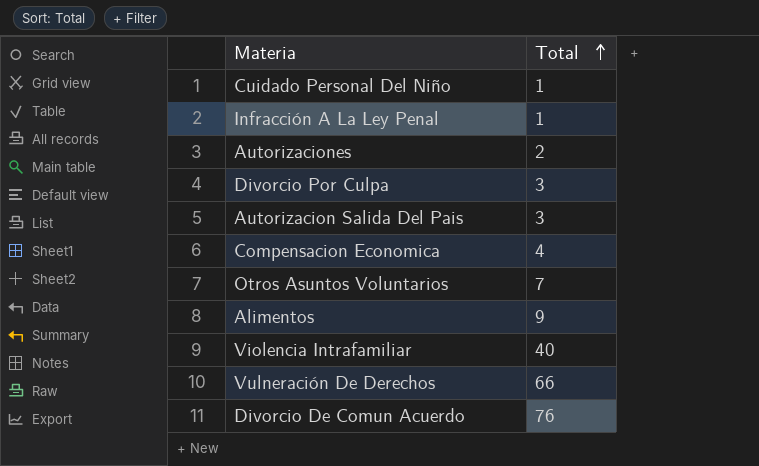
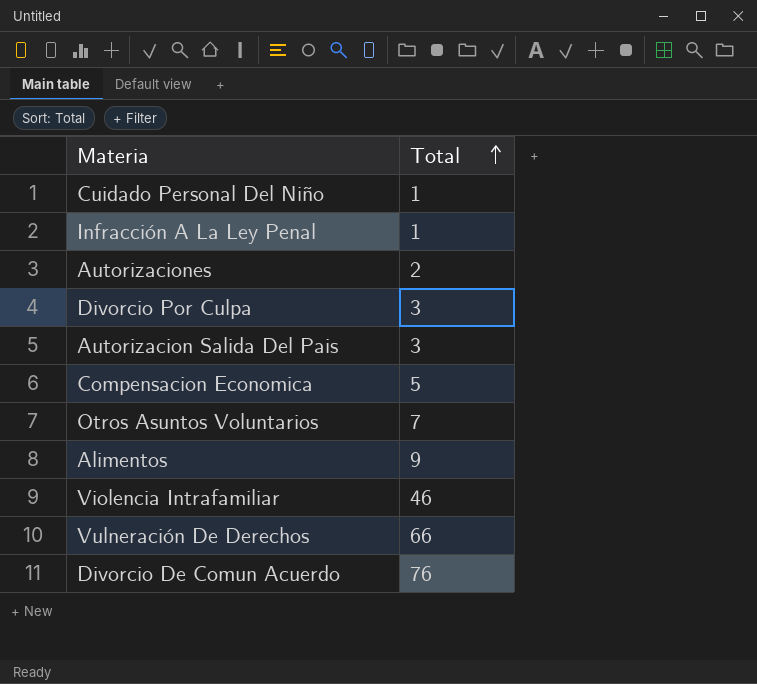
Compensacion Economica | Total: 4 -> 5
Violencia Intrafamiliar | Total: 40 -> 46

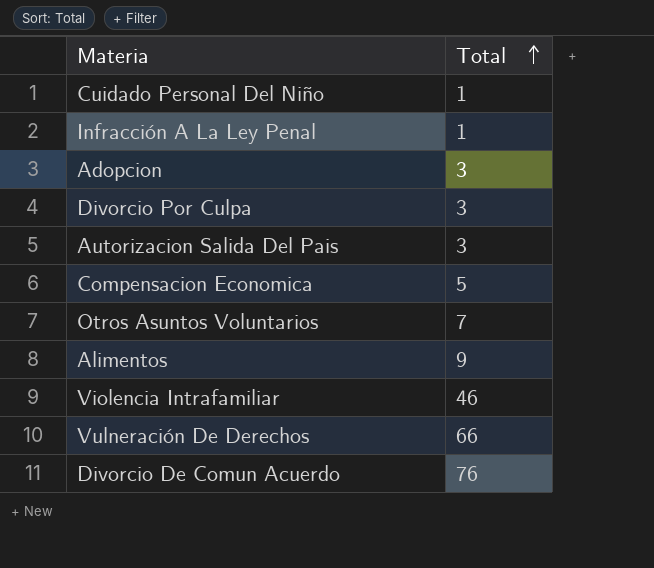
row Autorizaciones: 2 -> none
row Adopcion: none -> 3

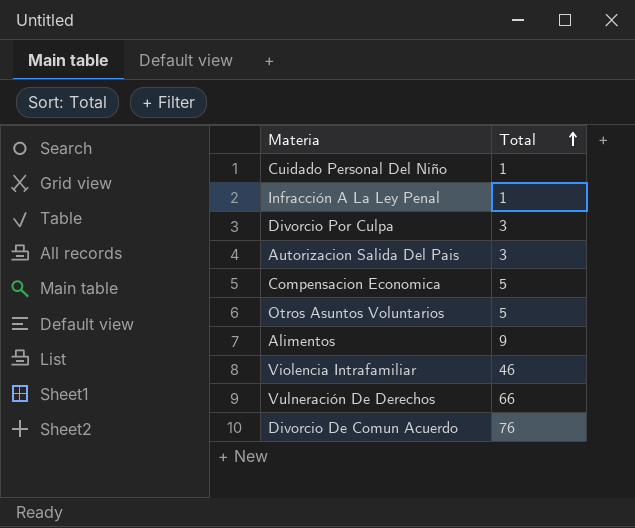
row Adopcion: 3 -> none
Otros Asuntos Voluntarios | Total: 7 -> 5

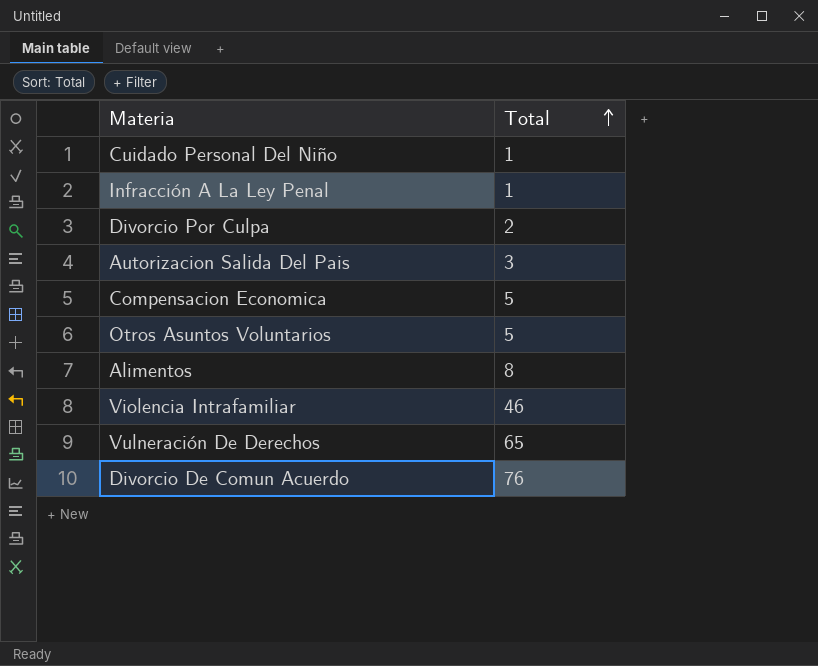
Divorcio Por Culpa | Total: 3 -> 2
Alimentos | Total: 9 -> 8
Vulneración De Derechos | Total: 66 -> 65

